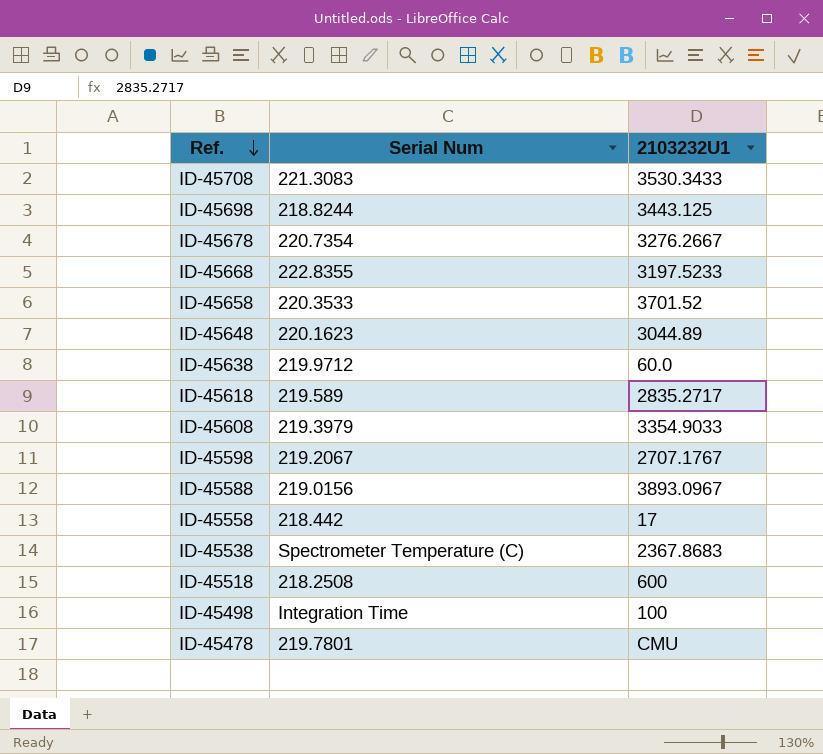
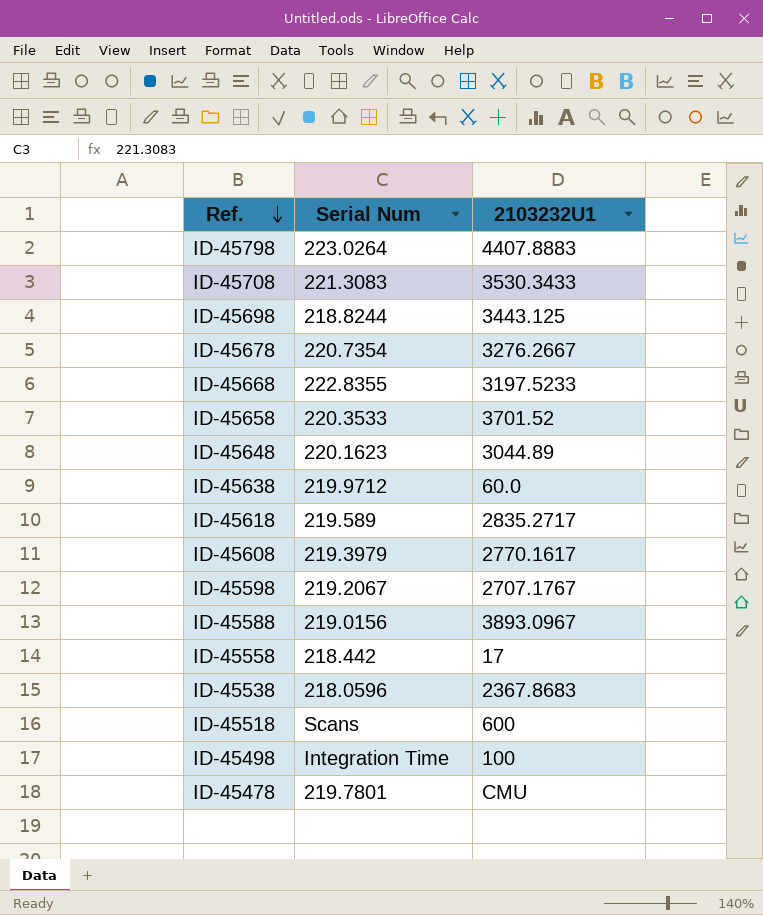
row ID-45798: none -> 223.0264 | 4407.8883
ID-45608 | 2103232U1: 3354.9033 -> 2770.1617
ID-45538 | Serial Num: Spectrometer Temperature (C) -> 218.0596
ID-45518 | Serial Num: 218.2508 -> Scans

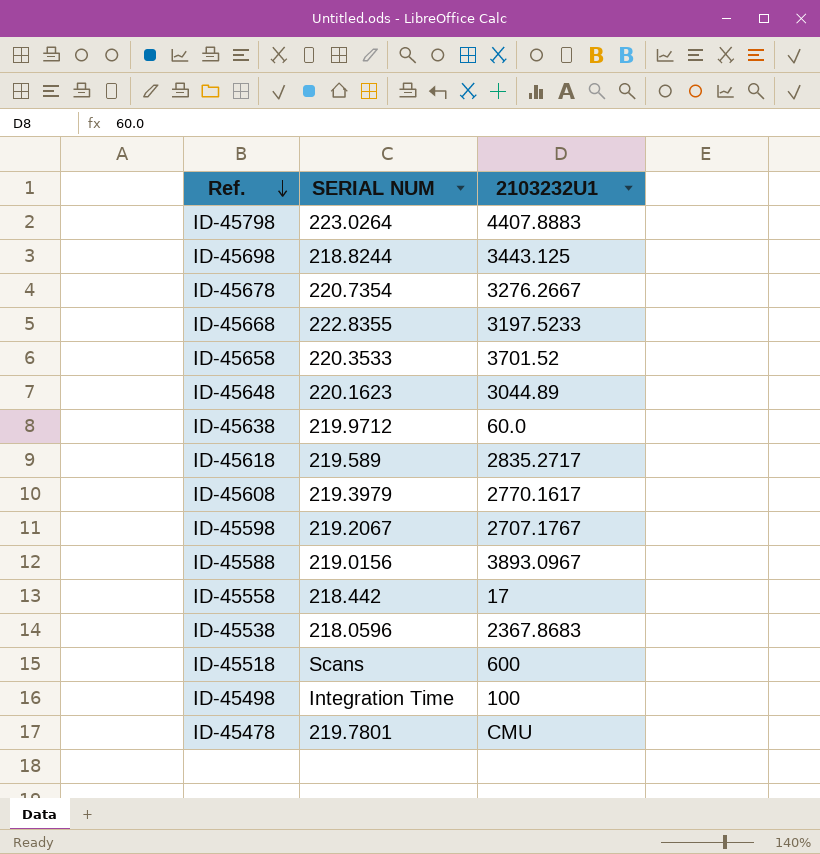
column name: Serial Num -> SERIAL NUM
row ID-45708: 221.3083 | 3530.3433 -> none

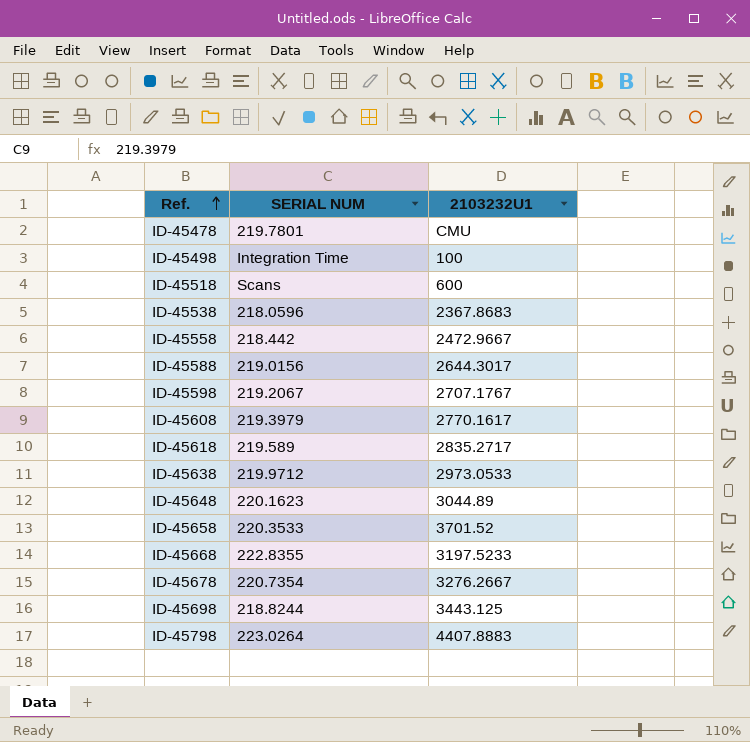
row order: Ref. descending -> Ref. ascending
ID-45558 | 2103232U1: 17 -> 2472.9667
ID-45588 | 2103232U1: 3893.0967 -> 2644.3017
ID-45638 | 2103232U1: 60.0 -> 2973.0533

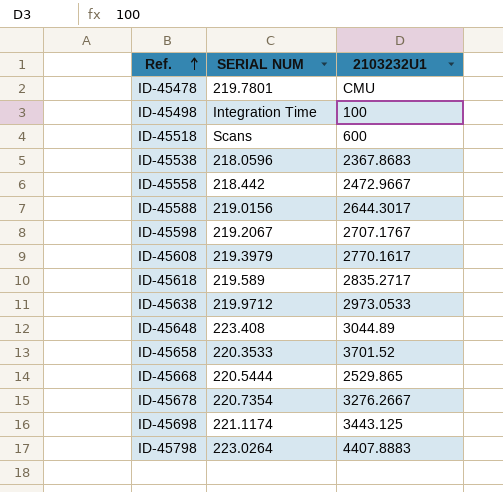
ID-45648 | SERIAL NUM: 220.1623 -> 223.408
ID-45668 | SERIAL NUM: 222.8355 -> 220.5444
ID-45668 | 2103232U1: 3197.5233 -> 2529.865
ID-45698 | SERIAL NUM: 218.8244 -> 221.1174

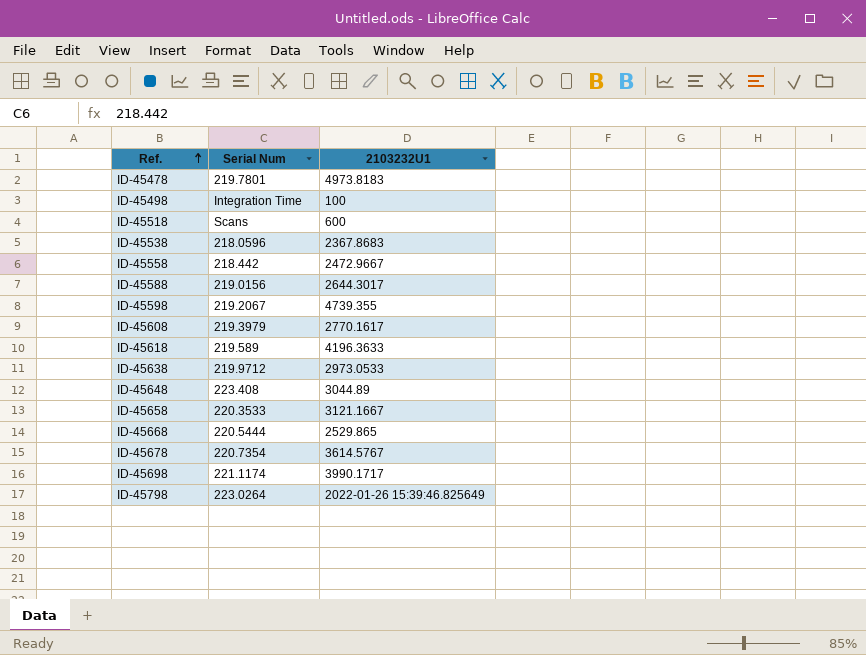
column name: SERIAL NUM -> Serial Num
ID-45478 | 2103232U1: CMU -> 4973.8183
ID-45598 | 2103232U1: 2707.1767 -> 4739.355
ID-45618 | 2103232U1: 2835.2717 -> 4196.3633
ID-45658 | 2103232U1: 3701.52 -> 3121.1667
ID-45678 | 2103232U1: 3276.2667 -> 3614.5767
ID-45698 | 2103232U1: 3443.125 -> 3990.1717
ID-45798 | 2103232U1: 4407.8883 -> 2022-01-26 15:39:46.825649

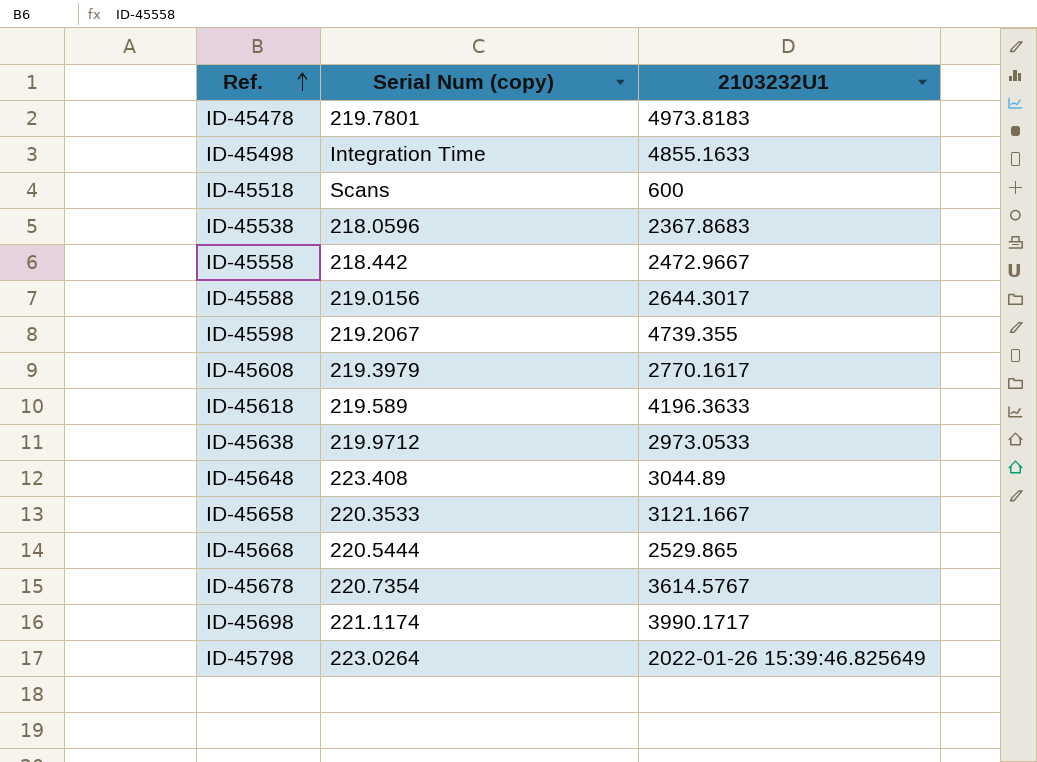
column name: Serial Num -> Serial Num (copy)
ID-45498 | 2103232U1: 100 -> 4855.1633

